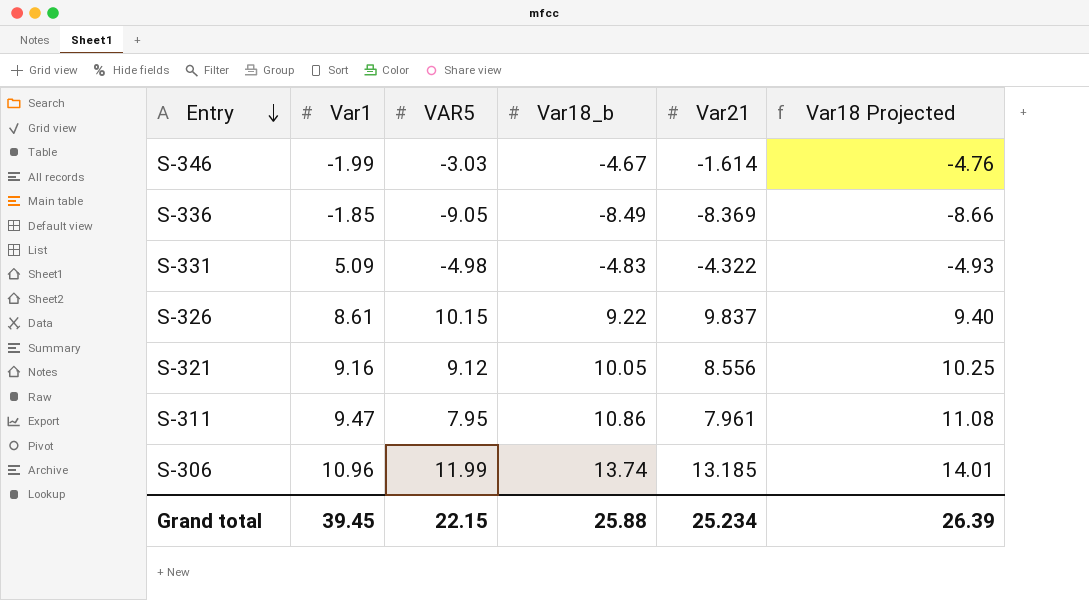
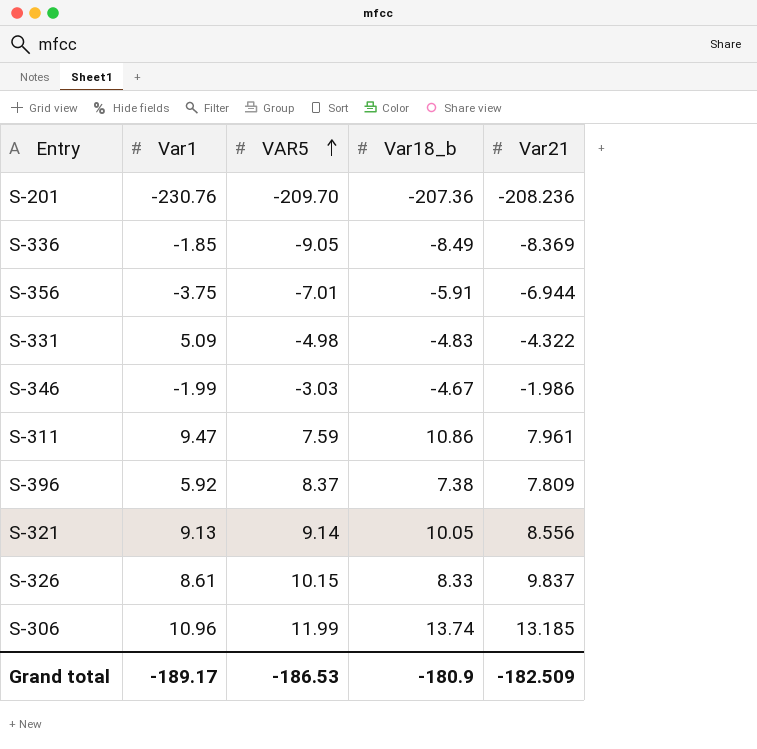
row order: Entry descending -> VAR5 ascending
column Var18 Projected | formula: [Var18_b] * 1.02 -> none
row S-201: none -> -230.76 | -209.70 | -207.36 | -208.236
row S-356: none -> -3.75 | -7.01 | -5.91 | -6.944
S-346 | Var21: -1.614 -> -1.986
S-311 | VAR5: 7.95 -> 7.59
row S-396: none -> 5.92 | 8.37 | 7.38 | 7.809
S-321 | Var1: 9.16 -> 9.13
S-321 | VAR5: 9.12 -> 9.14
S-326 | Var18_b: 9.22 -> 8.33
Grand total | Var1: 39.45 -> -189.17
Grand total | VAR5: 22.15 -> -186.53
Grand total | Var18_b: 25.88 -> -180.9
Grand total | Var21: 25.234 -> -182.509

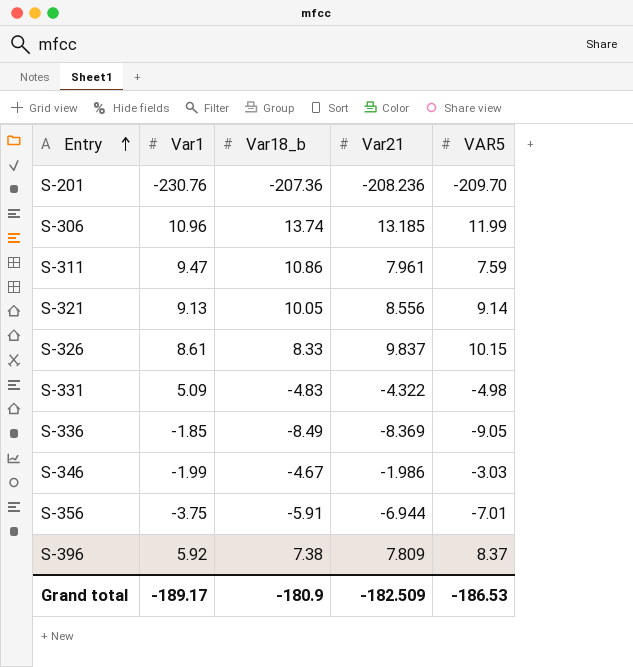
row order: VAR5 ascending -> Entry ascending
column VAR5 | position: 3 -> 5

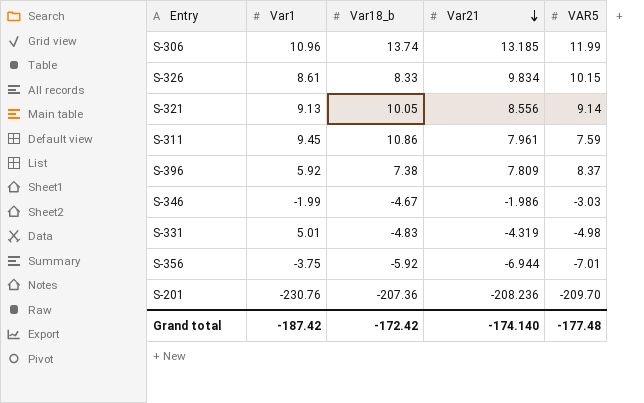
row order: Entry ascending -> Var21 descending
row S-336: -1.85 | -8.49 | -8.369 | -9.05 -> none
S-326 | Var21: 9.837 -> 9.834
S-311 | Var1: 9.47 -> 9.45
S-331 | Var1: 5.09 -> 5.01
S-331 | Var21: -4.322 -> -4.319
S-356 | Var18_b: -5.91 -> -5.92
Grand total | Var1: -189.17 -> -187.42
Grand total | Var18_b: -180.9 -> -172.42
Grand total | Var21: -182.509 -> -174.140
Grand total | VAR5: -186.53 -> -177.48

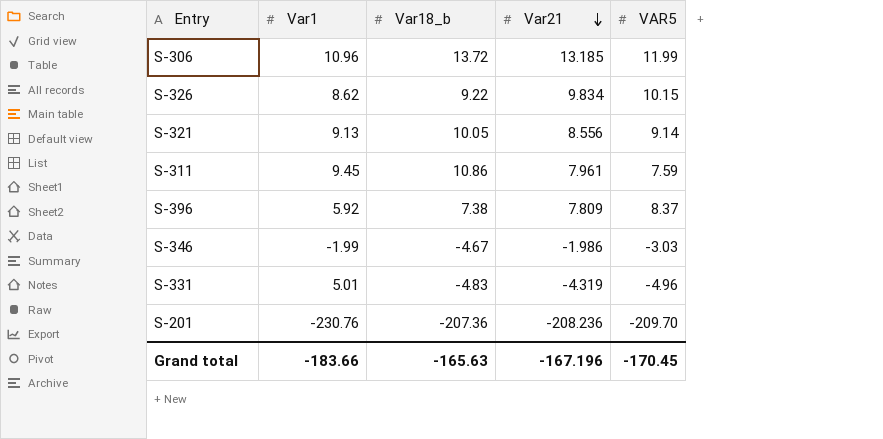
row S-356: -3.75 | -5.92 | -6.944 | -7.01 -> none
S-306 | Var18_b: 13.74 -> 13.72
S-326 | Var1: 8.61 -> 8.62
S-326 | Var18_b: 8.33 -> 9.22
S-331 | VAR5: -4.98 -> -4.96
Grand total | Var1: -187.42 -> -183.66
Grand total | Var18_b: -172.42 -> -165.63
Grand total | Var21: -174.140 -> -167.196
Grand total | VAR5: -177.48 -> -170.45

